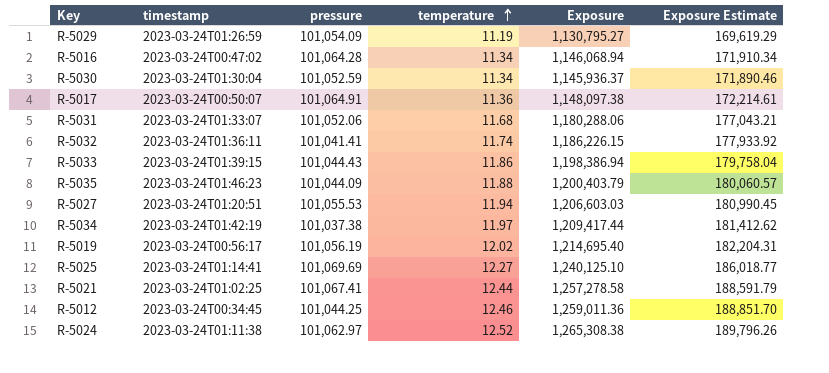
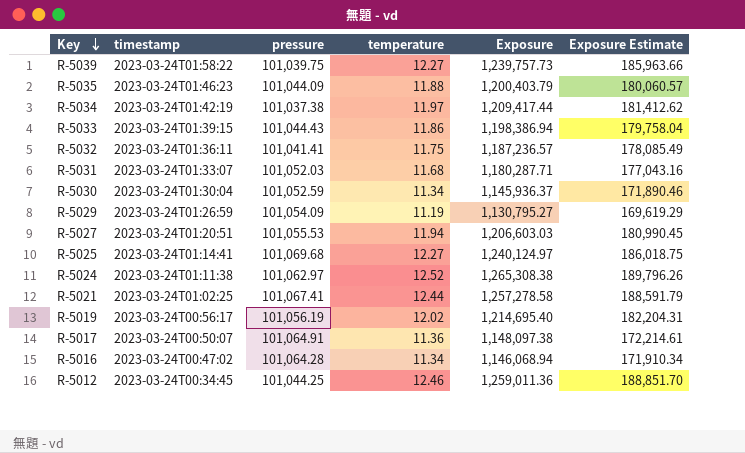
row order: temperature ascending -> Key descending
row R-5039: none -> 2023-03-24T01:58:22 | 101,039.75 | 12.27 | 1,239,757.73 | 185,963.66
R-5032 | temperature: 11.74 -> 11.75
R-5032 | Exposure: 1,186,226.15 -> 1,187,236.57
R-5032 | Exposure Estimate: 177,933.92 -> 178,085.49
R-5031 | pressure: 101,052.06 -> 101,052.03
R-5031 | Exposure: 1,180,288.06 -> 1,180,287.71
R-5031 | Exposure Estimate: 177,043.21 -> 177,043.16
R-5025 | pressure: 101,069.69 -> 101,069.68
R-5025 | Exposure: 1,240,125.10 -> 1,240,124.97
R-5025 | Exposure Estimate: 186,018.77 -> 186,018.75

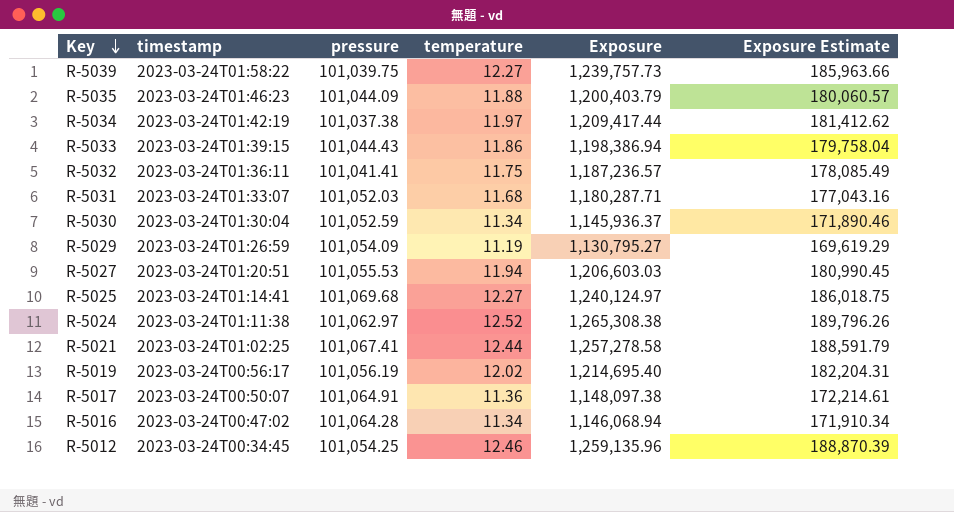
R-5012 | pressure: 101,044.25 -> 101,054.25
R-5012 | Exposure: 1,259,011.36 -> 1,259,135.96
R-5012 | Exposure Estimate: 188,851.70 -> 188,870.39

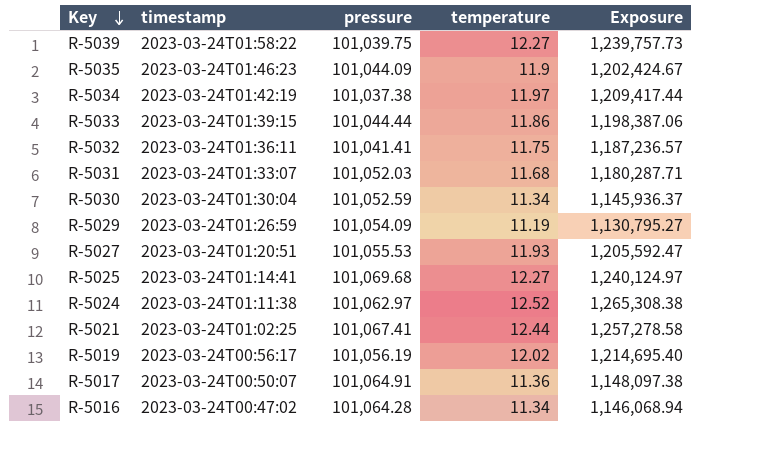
column Exposure Estimate | formula: [Exposure] * 0.15 -> none
row R-5012: 2023-03-24T00:34:45 | 101,054.25 | 12.46 | 1,259,135.96 | 188,870.39 -> none
R-5035 | temperature: 11.88 -> 11.9
R-5035 | Exposure: 1,200,403.79 -> 1,202,424.67
R-5033 | pressure: 101,044.43 -> 101,044.44
R-5033 | Exposure: 1,198,386.94 -> 1,198,387.06
R-5027 | temperature: 11.94 -> 11.93
R-5027 | Exposure: 1,206,603.03 -> 1,205,592.47

